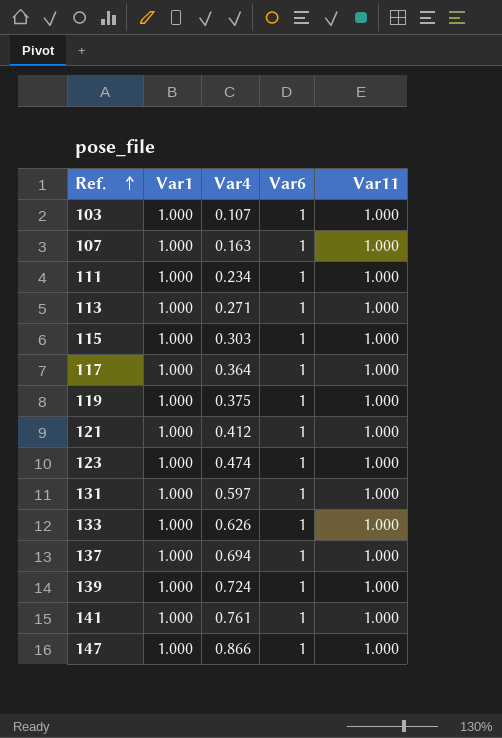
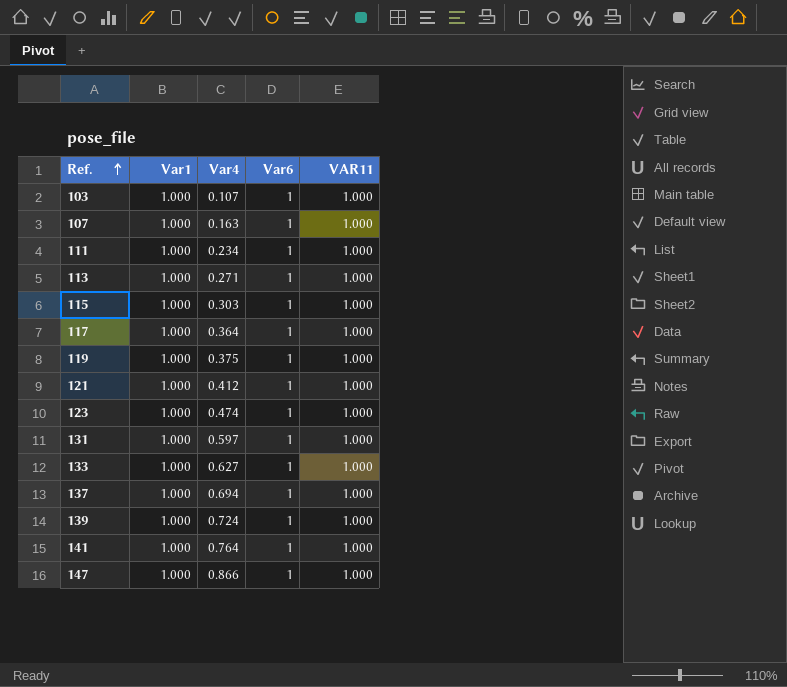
column name: Var11 -> VAR11
133 | Var4: 0.626 -> 0.627
141 | Var4: 0.761 -> 0.764

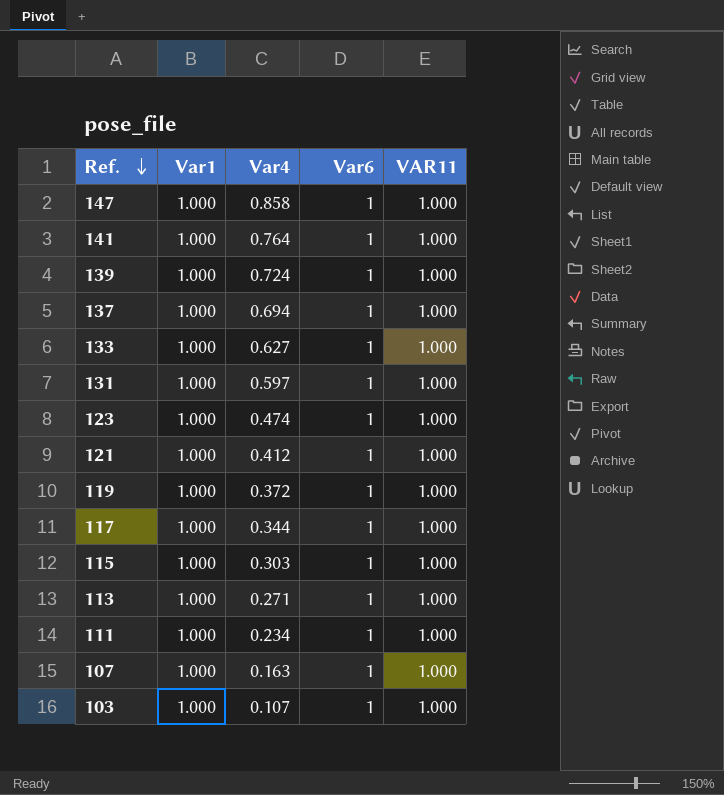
row order: Ref. ascending -> Ref. descending
147 | Var4: 0.866 -> 0.858
119 | Var4: 0.375 -> 0.372
117 | Var4: 0.364 -> 0.344

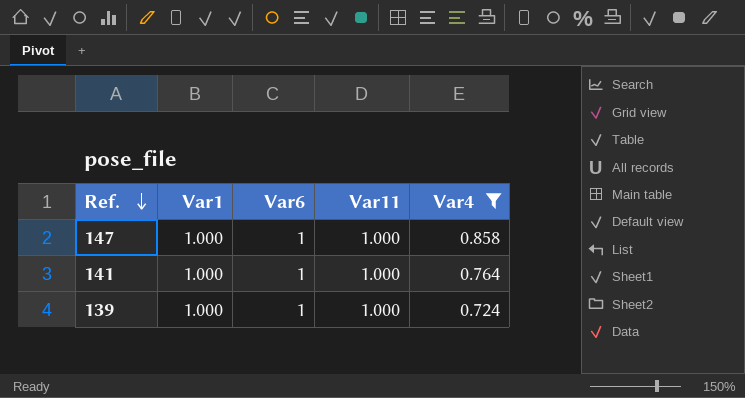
filter: none -> Var4 >= 0.724
column name: VAR11 -> Var11
column Var4 | position: 3 -> 5

